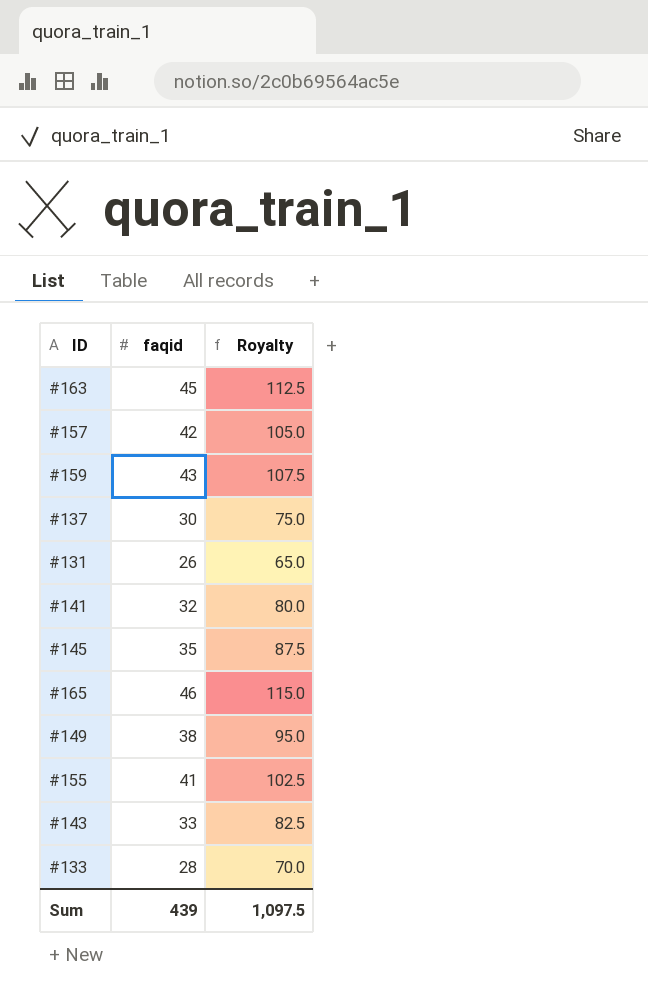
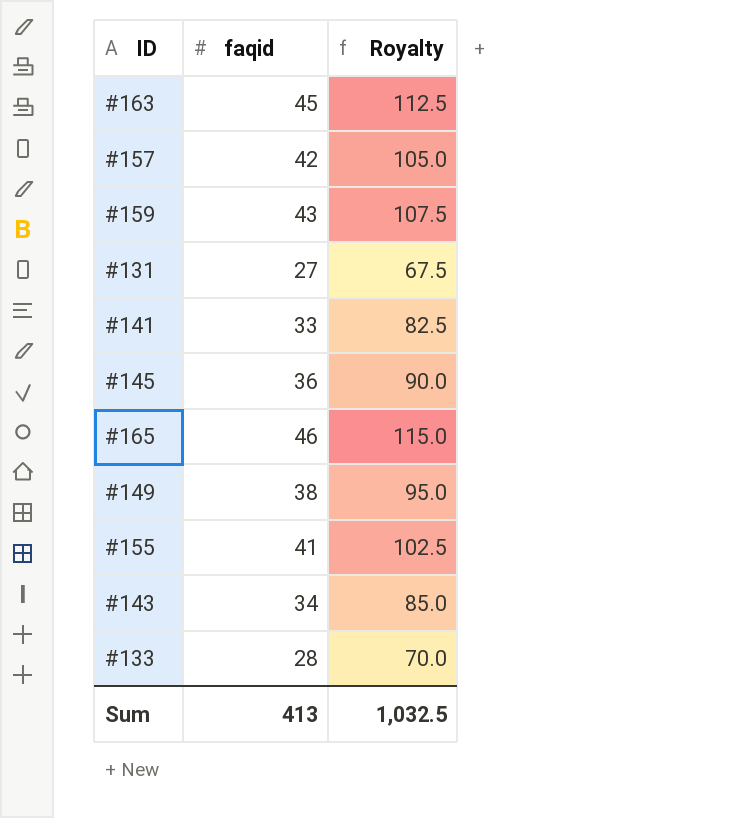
row #137: 30 | 75.0 -> none
#131 | faqid: 26 -> 27
#131 | Royalty: 65.0 -> 67.5
#141 | faqid: 32 -> 33
#141 | Royalty: 80.0 -> 82.5
#145 | faqid: 35 -> 36
#145 | Royalty: 87.5 -> 90.0
#143 | faqid: 33 -> 34
#143 | Royalty: 82.5 -> 85.0
Sum | faqid: 439 -> 413
Sum | Royalty: 1,097.5 -> 1,032.5

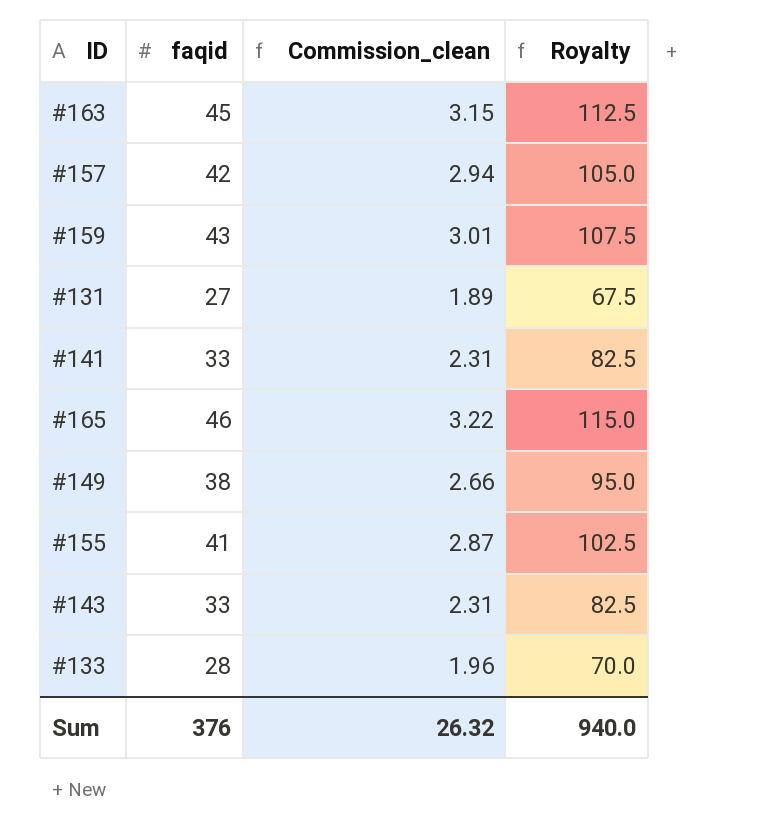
column Commission_clean | formula: none -> [faqid] * 0.07
row #145: 36 | 90.0 -> none
#143 | faqid: 34 -> 33
#143 | Royalty: 85.0 -> 82.5
Sum | faqid: 413 -> 376
Sum | Royalty: 1,032.5 -> 940.0

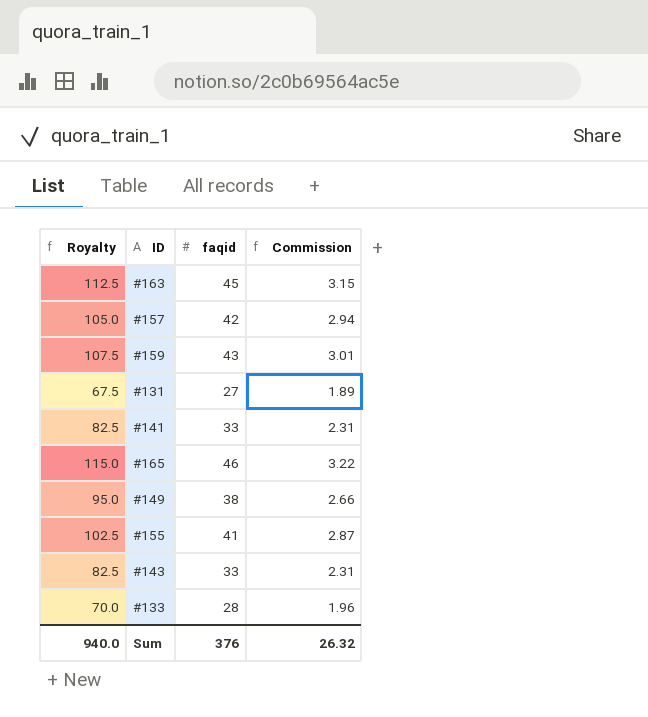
column Royalty | position: 4 -> 1
column name: Commission_clean -> Commission

